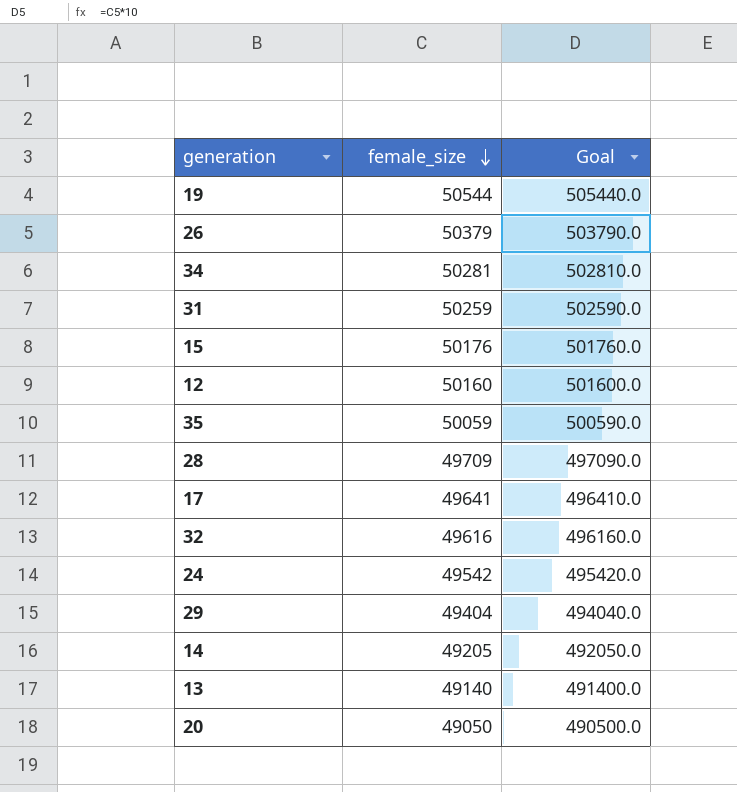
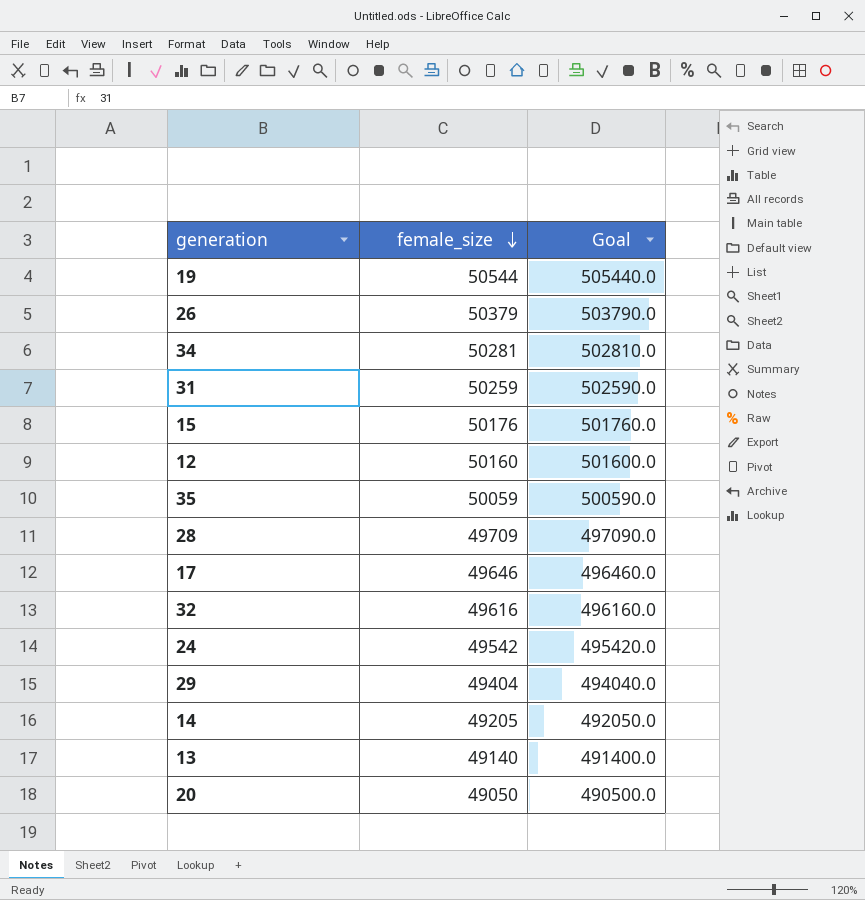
17 | female_size: 49641 -> 49646
17 | Goal: 496410.0 -> 496460.0

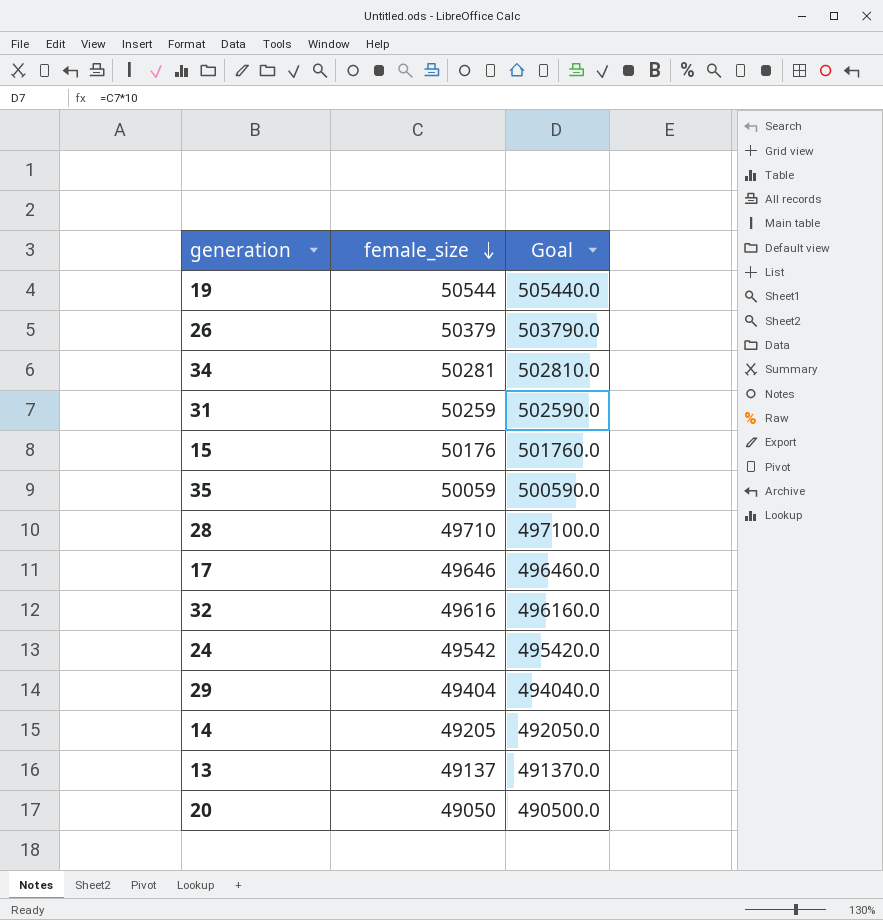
row 12: 50160 | 501600.0 -> none
28 | female_size: 49709 -> 49710
28 | Goal: 497090.0 -> 497100.0
13 | female_size: 49140 -> 49137
13 | Goal: 491400.0 -> 491370.0

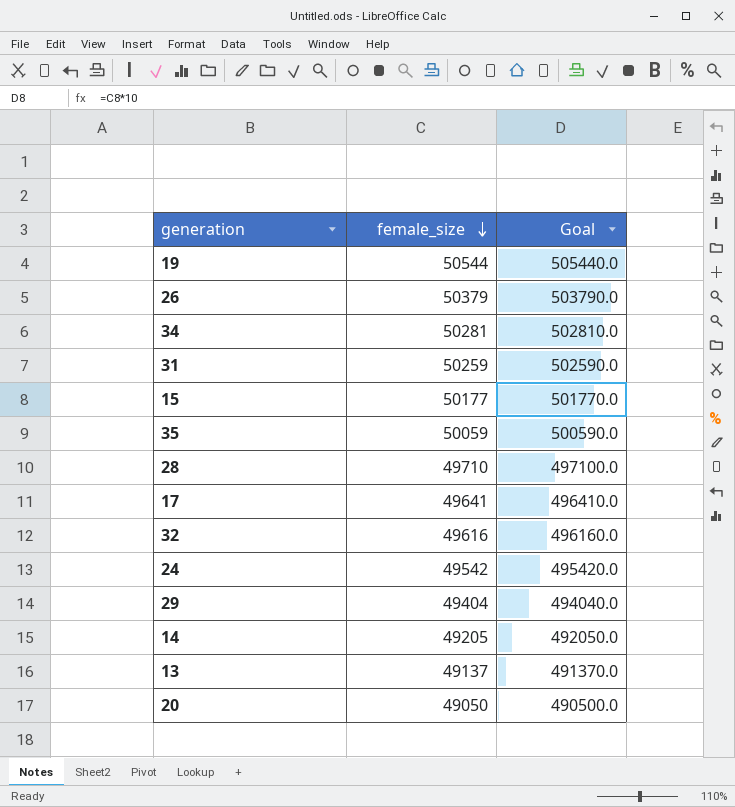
15 | female_size: 50176 -> 50177
15 | Goal: 501760.0 -> 501770.0
17 | female_size: 49646 -> 49641
17 | Goal: 496460.0 -> 496410.0

